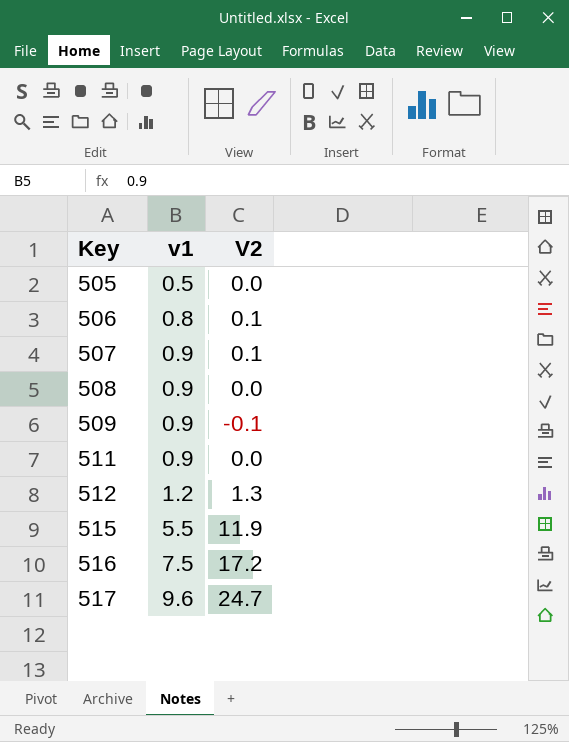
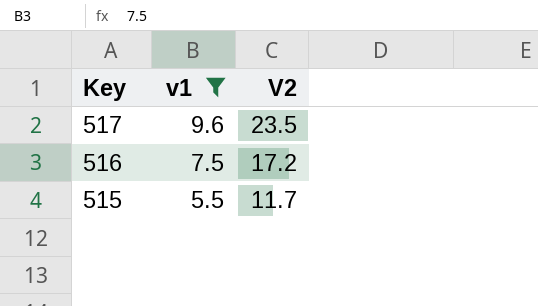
filter: none -> v1 >= 5.5
row order: Key ascending -> Key descending
517 | V2: 24.7 -> 23.5
515 | V2: 11.9 -> 11.7

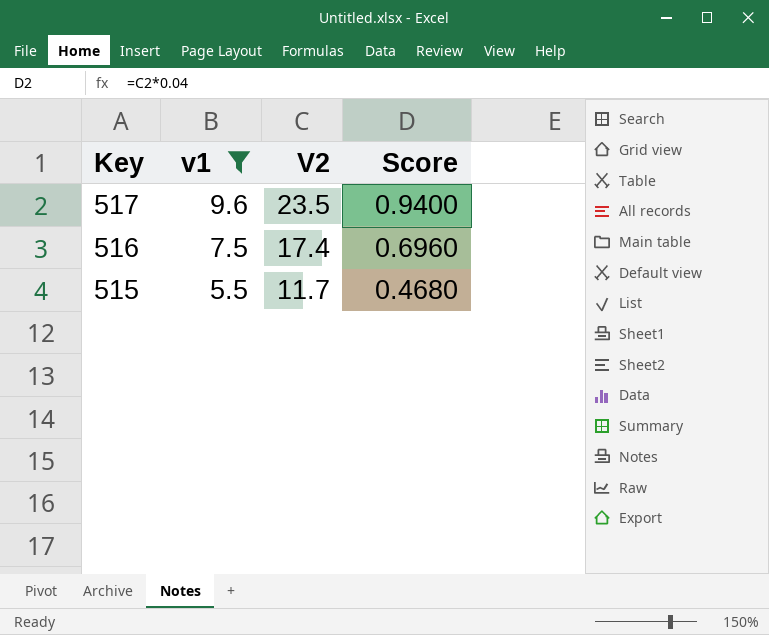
column Score | formula: none -> [V2] * 0.04
516 | V2: 17.2 -> 17.4

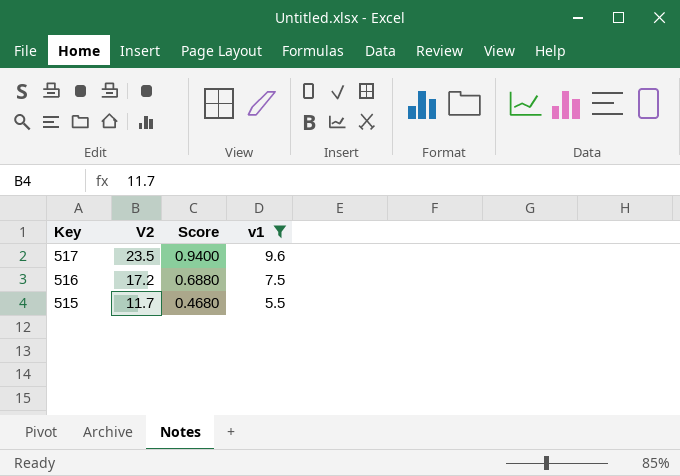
column v1 | position: 2 -> 4
516 | V2: 17.4 -> 17.2
516 | Score: 0.6960 -> 0.6880

